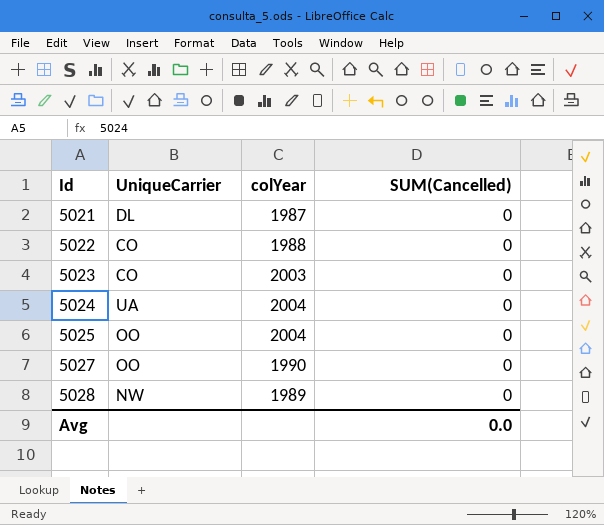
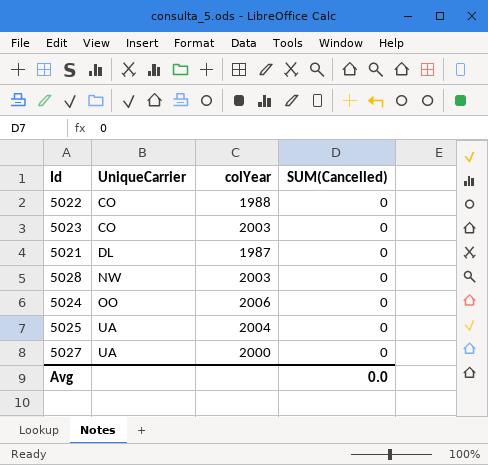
row order: Id ascending -> UniqueCarrier ascending
5028 | colYear: 1989 -> 2003
5024 | UniqueCarrier: UA -> OO
5024 | colYear: 2004 -> 2006
5025 | UniqueCarrier: OO -> UA
5027 | UniqueCarrier: OO -> UA
5027 | colYear: 1990 -> 2000

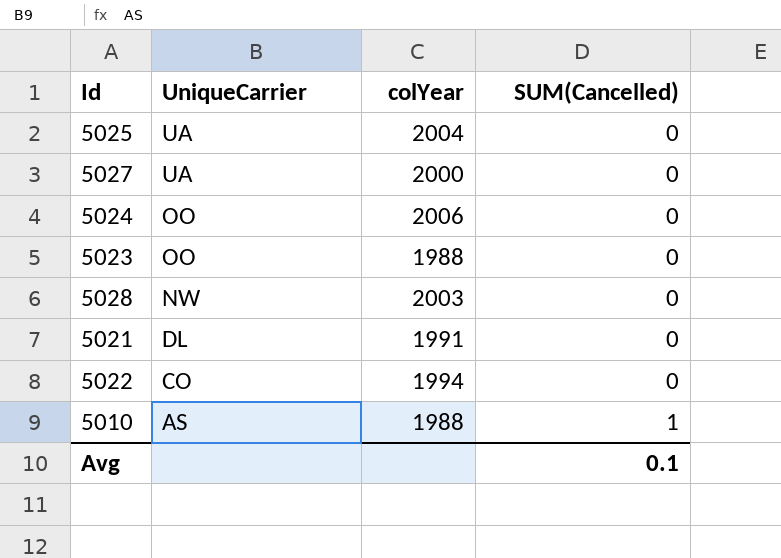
row order: UniqueCarrier ascending -> UniqueCarrier descending
5023 | UniqueCarrier: CO -> OO
5023 | colYear: 2003 -> 1988
5021 | colYear: 1987 -> 1991
5022 | colYear: 1988 -> 1994
row 5010: none -> AS | 1988 | 1
Avg | SUM(Cancelled): 0.0 -> 0.1

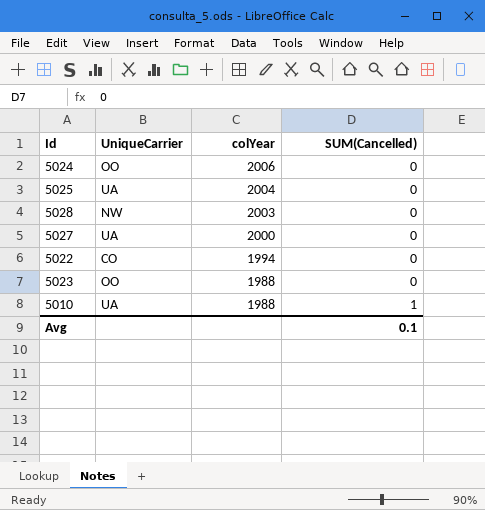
row order: UniqueCarrier descending -> colYear descending
row 5021: DL | 1991 | 0 -> none
5010 | UniqueCarrier: AS -> UA

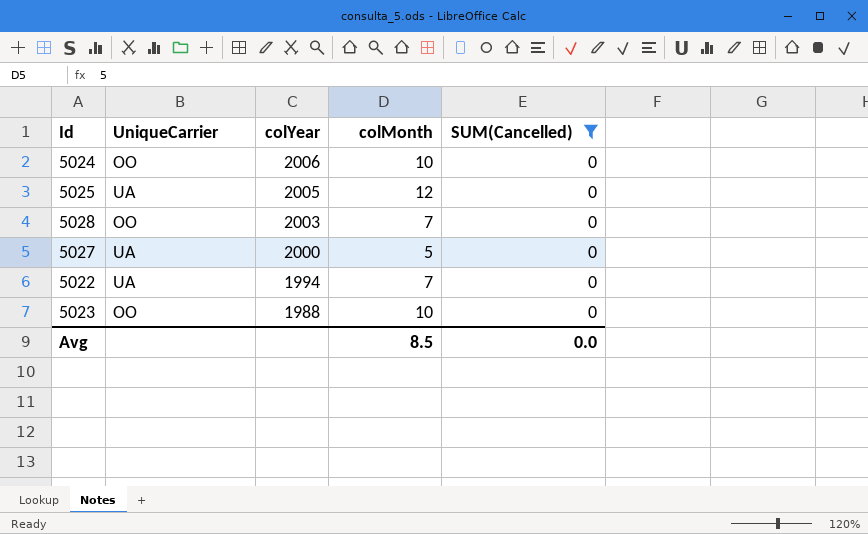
filter: none -> SUM(Cancelled) = 0
column colMonth | position: none -> 4
5025 | colYear: 2004 -> 2005
5028 | UniqueCarrier: NW -> OO
5022 | UniqueCarrier: CO -> UA
Avg | SUM(Cancelled): 0.1 -> 0.0

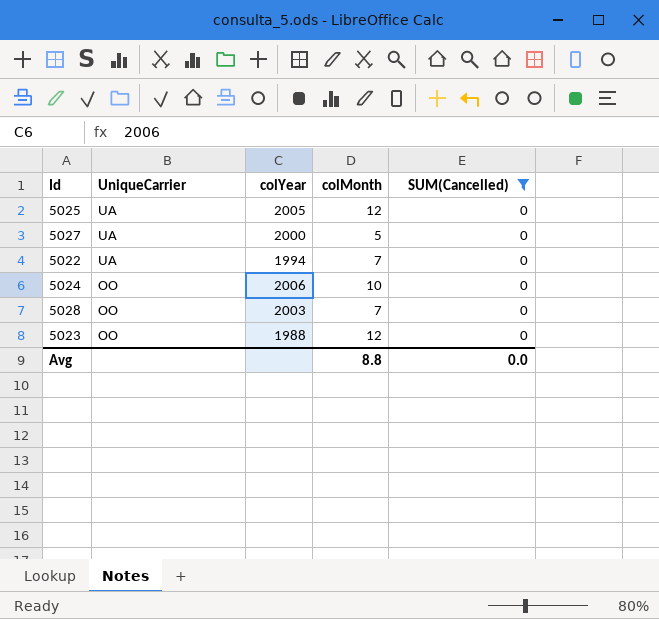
row order: colYear descending -> UniqueCarrier descending
5023 | colMonth: 10 -> 12
Avg | colMonth: 8.5 -> 8.8

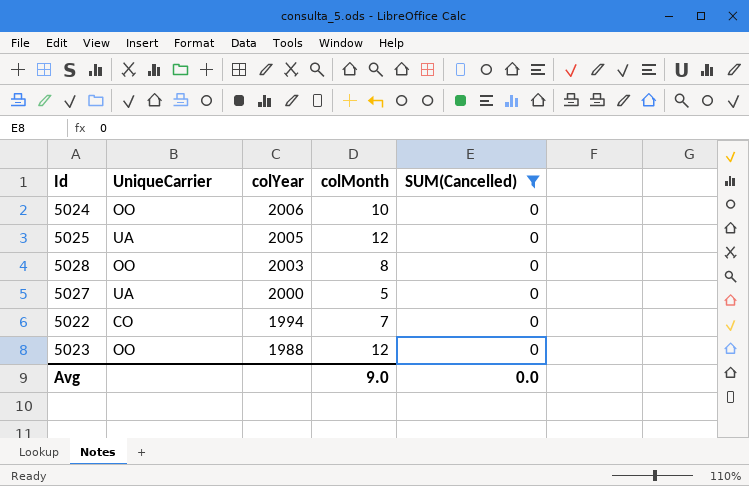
row order: UniqueCarrier descending -> colYear descending
5028 | colMonth: 7 -> 8
5022 | UniqueCarrier: UA -> CO
Avg | colMonth: 8.8 -> 9.0

